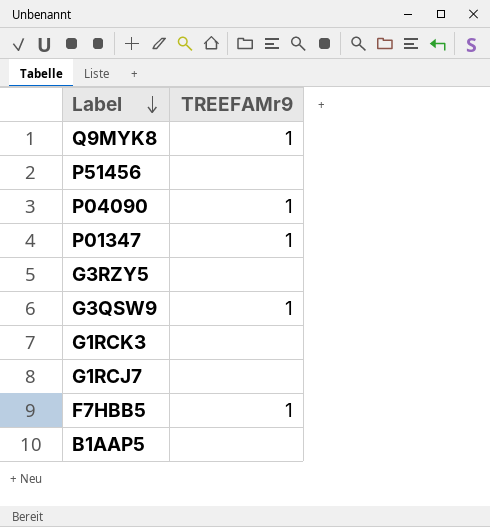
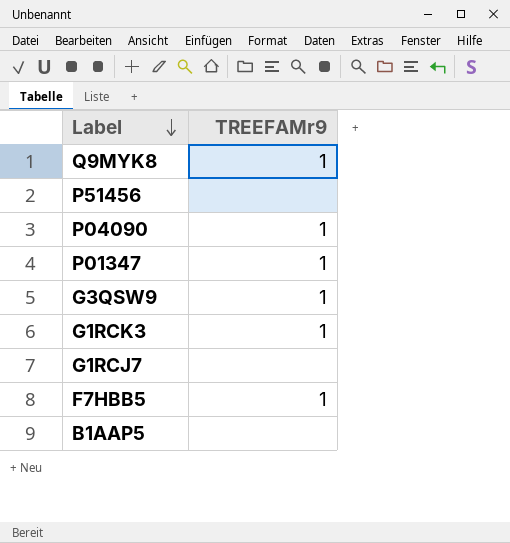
row G3RZY5: none -> none
G1RCK3 | TREEFAMr9: none -> 1

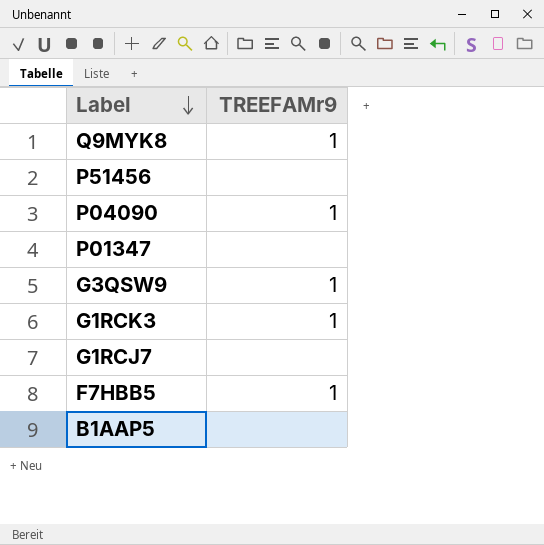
P01347 | TREEFAMr9: 1 -> none

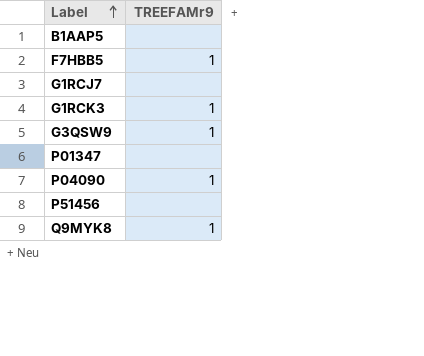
row order: Label descending -> Label ascending

